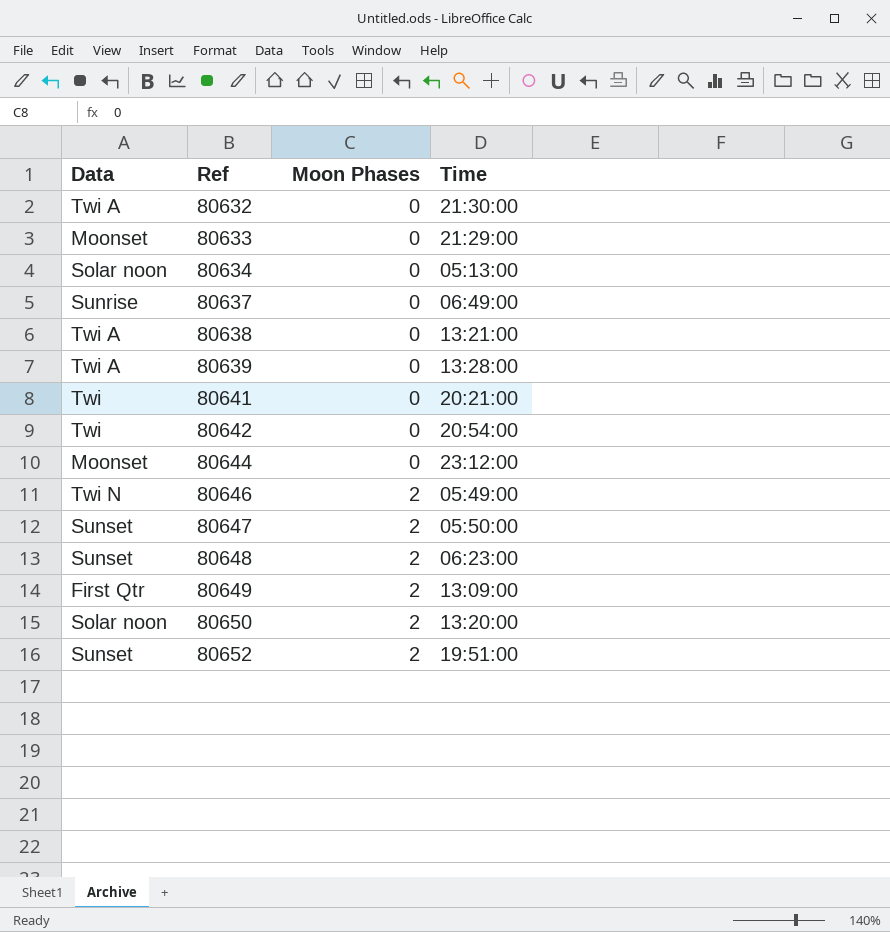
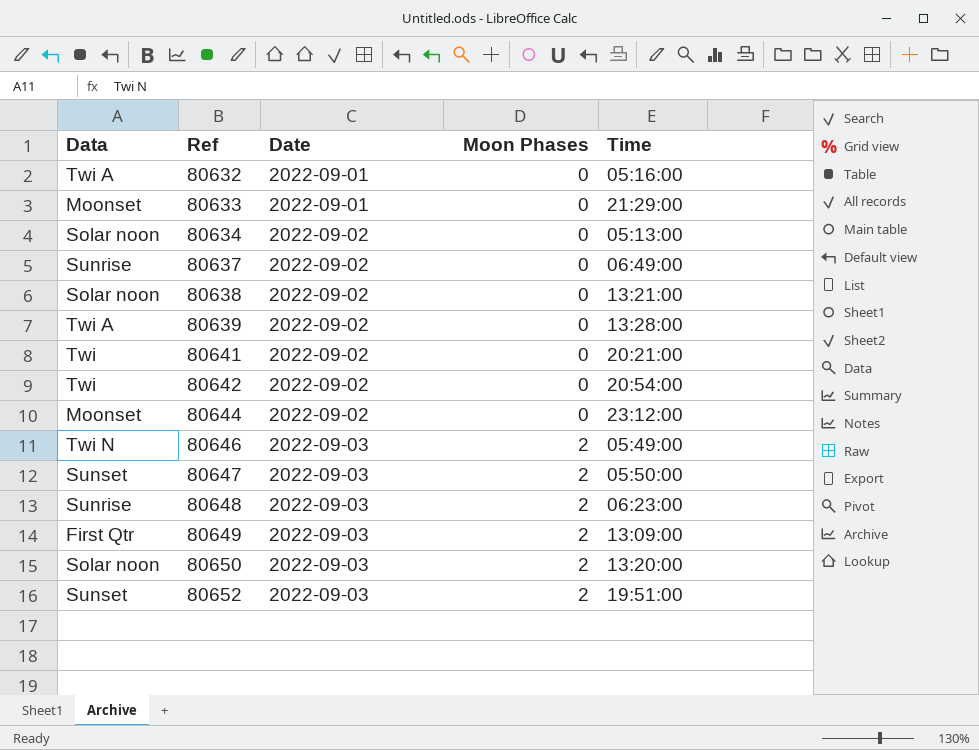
column Date | position: none -> 3
80632 | Time: 21:30:00 -> 05:16:00
80638 | Data: Twi A -> Solar noon
80648 | Data: Sunset -> Sunrise

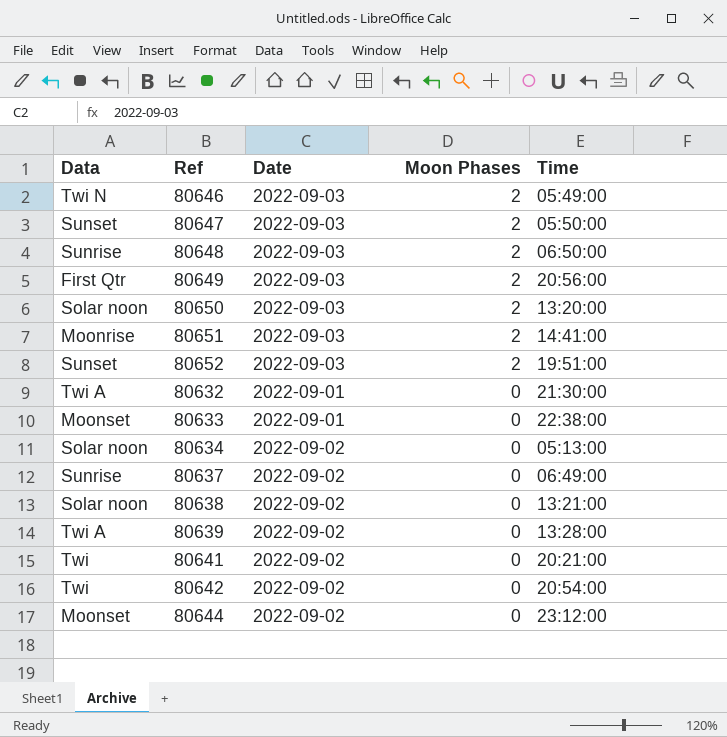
row order: Ref ascending -> Moon Phases descending
80648 | Time: 06:23:00 -> 06:50:00
80649 | Time: 13:09:00 -> 20:56:00
row 80651: none -> Moonrise | 2022-09-03 | 2 | 14:41:00
80632 | Time: 05:16:00 -> 21:30:00
80633 | Time: 21:29:00 -> 22:38:00

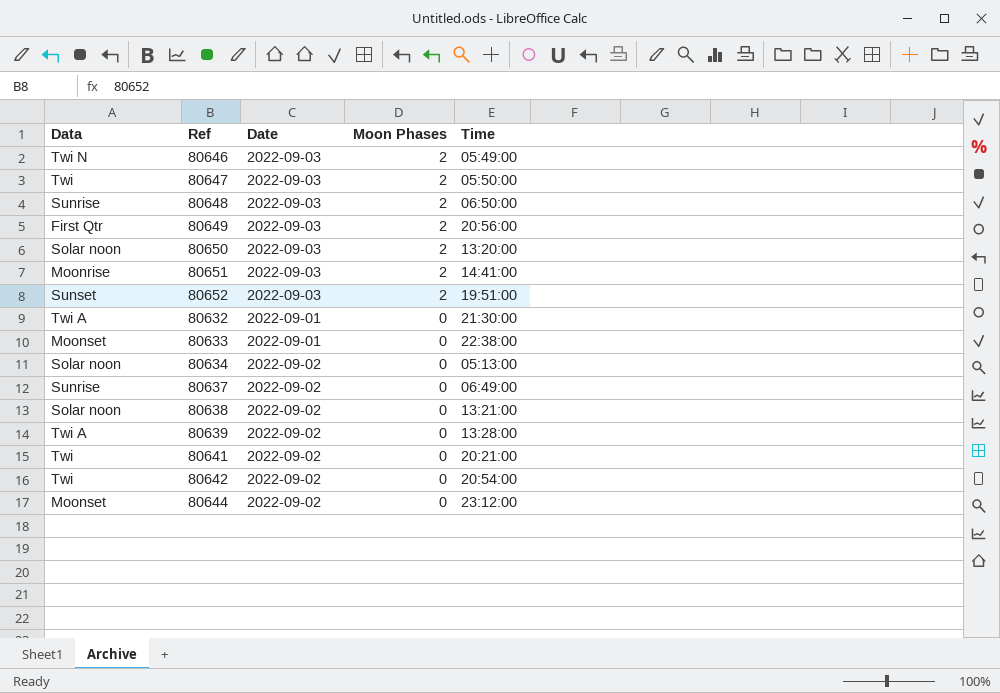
80647 | Data: Sunset -> Twi

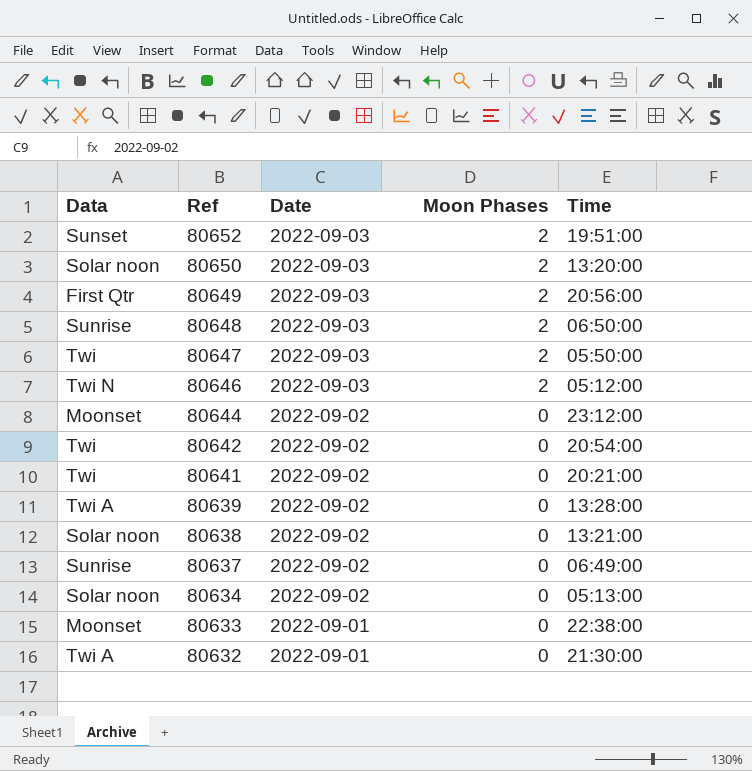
row order: Moon Phases descending -> Ref descending
row 80651: Moonrise | 2022-09-03 | 2 | 14:41:00 -> none
80646 | Time: 05:49:00 -> 05:12:00

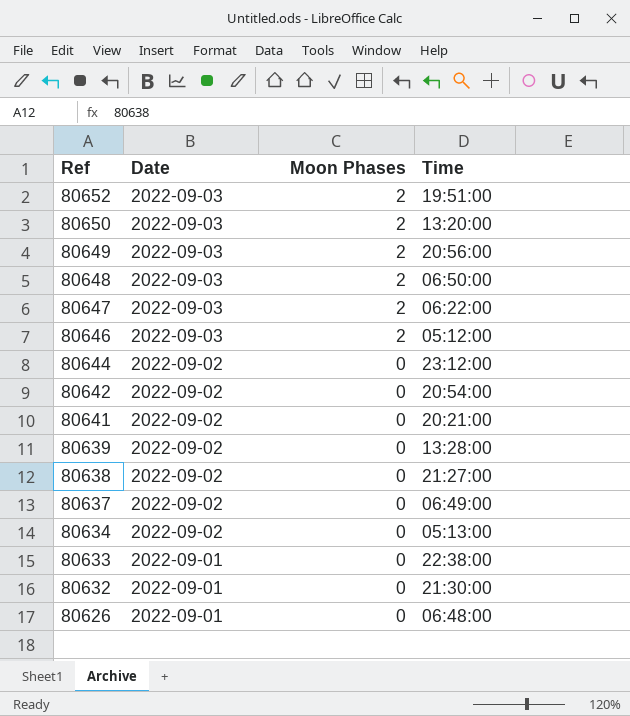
column Data | position: 1 -> none
80647 | Time: 05:50:00 -> 06:22:00
80638 | Time: 13:21:00 -> 21:27:00
row 80626: none -> 2022-09-01 | 0 | 06:48:00

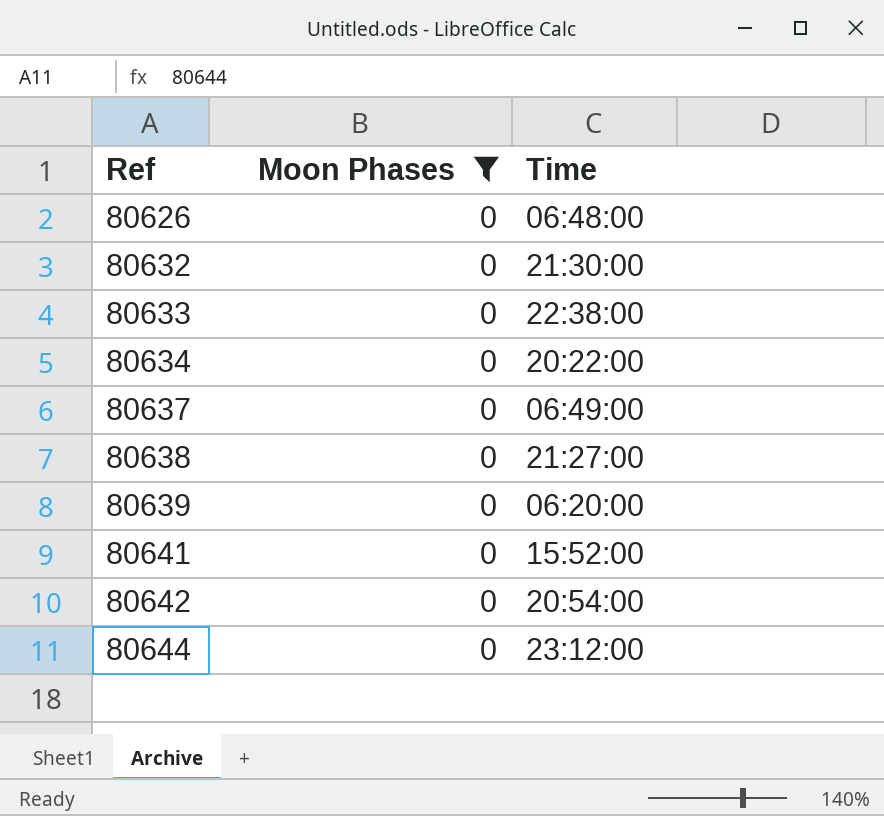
filter: none -> Moon Phases = 0
row order: Ref descending -> Ref ascending
column Date | position: 2 -> none
80634 | Time: 05:13:00 -> 20:22:00
80639 | Time: 13:28:00 -> 06:20:00
80641 | Time: 20:21:00 -> 15:52:00

